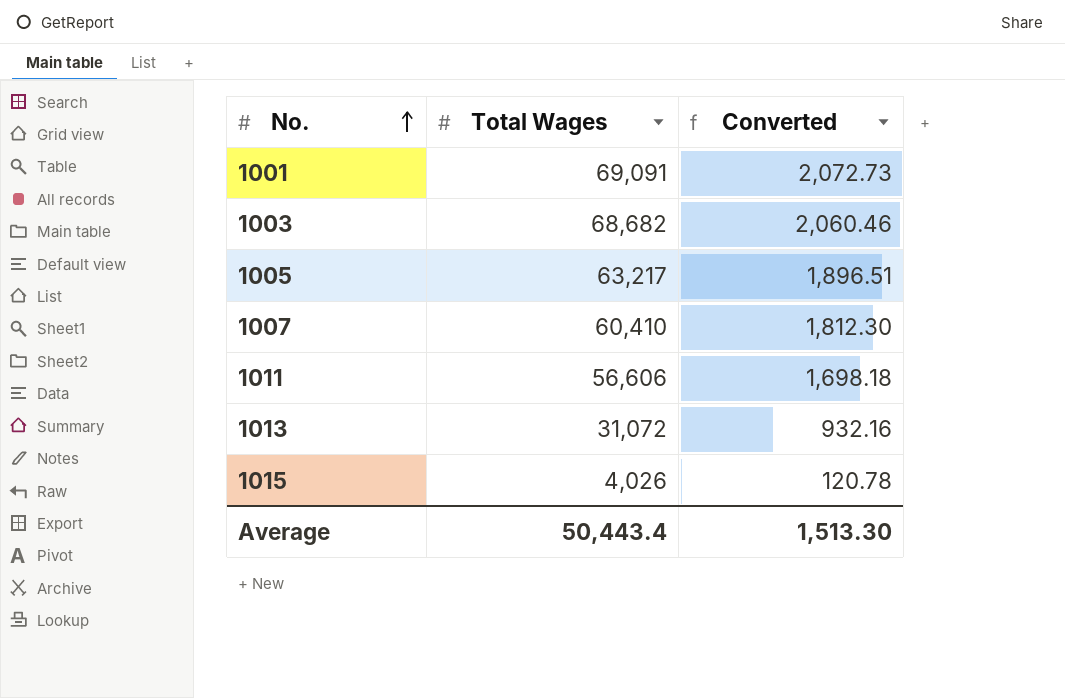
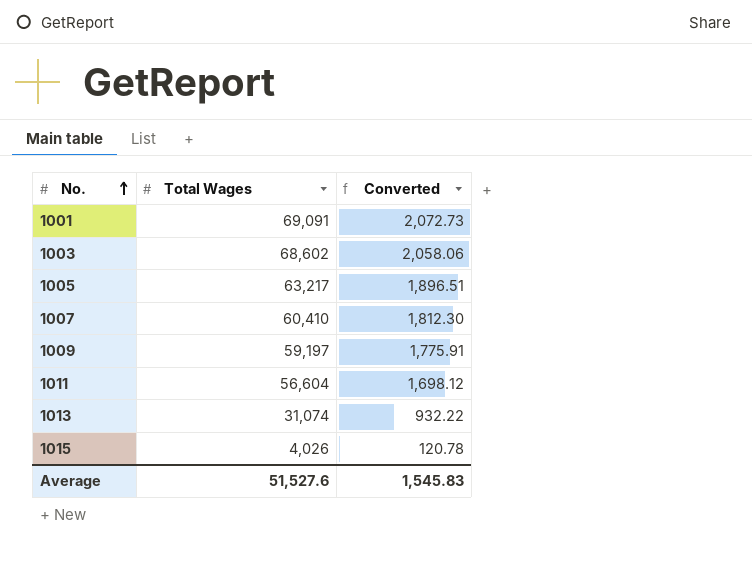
1003 | Total Wages: 68,682 -> 68,602
1003 | Converted: 2,060.46 -> 2,058.06
row 1009: none -> 59,197 | 1,775.91
1011 | Total Wages: 56,606 -> 56,604
1011 | Converted: 1,698.18 -> 1,698.12
1013 | Total Wages: 31,072 -> 31,074
1013 | Converted: 932.16 -> 932.22
Average | Total Wages: 50,443.4 -> 51,527.6
Average | Converted: 1,513.30 -> 1,545.83

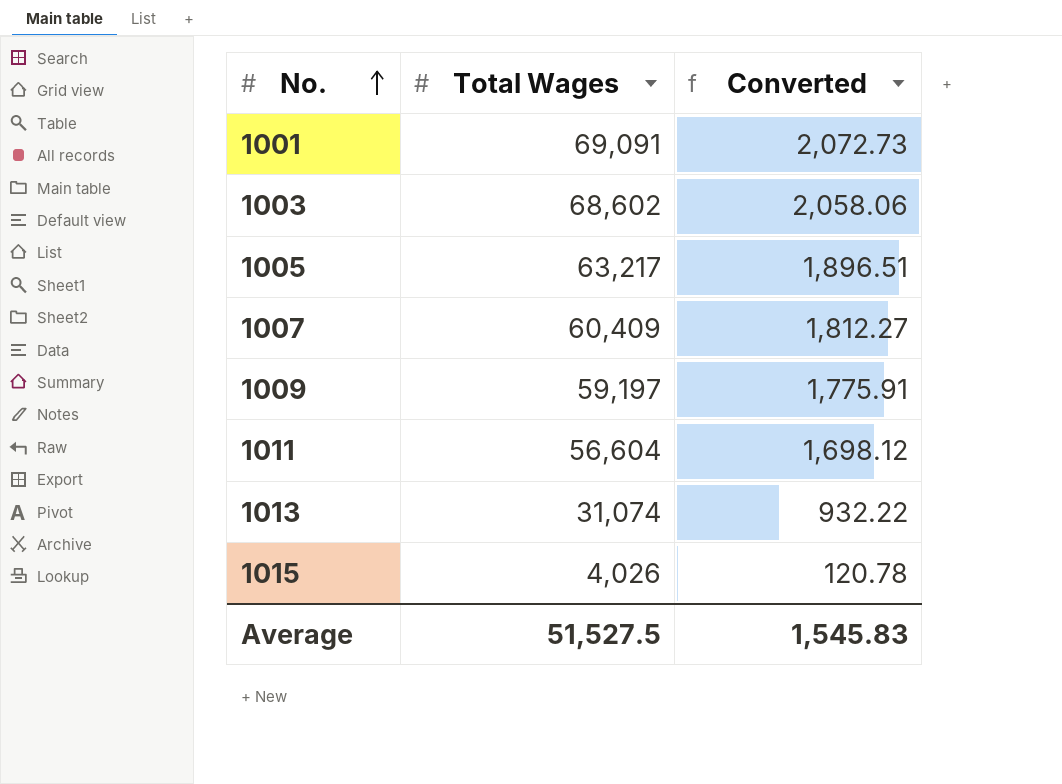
1007 | Total Wages: 60,410 -> 60,409
1007 | Converted: 1,812.30 -> 1,812.27
Average | Total Wages: 51,527.6 -> 51,527.5

